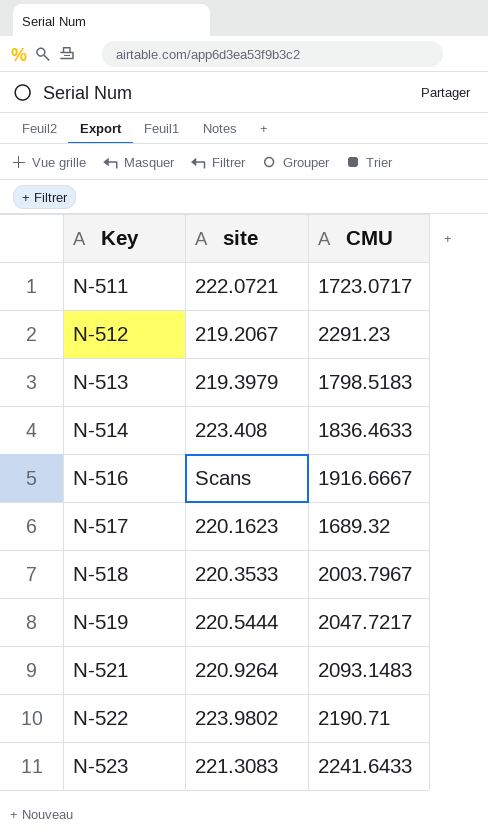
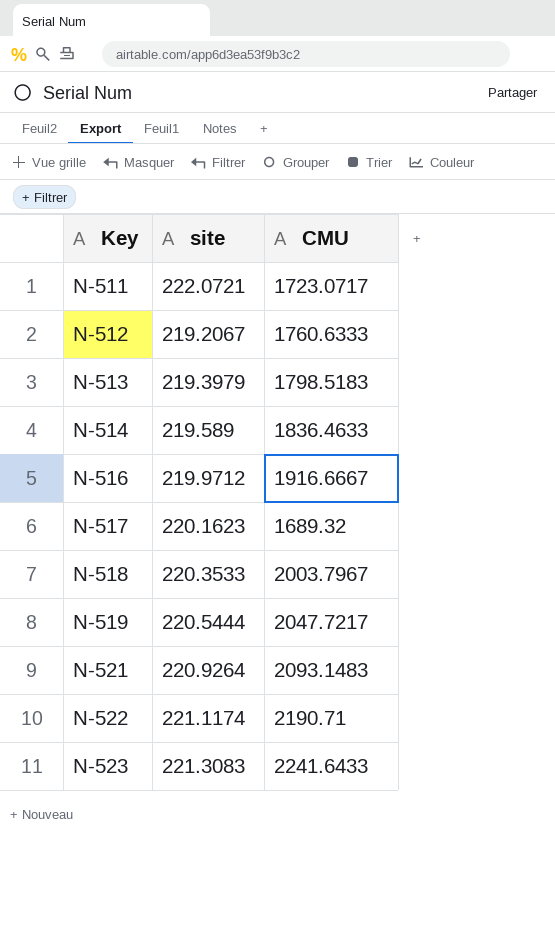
N-512 | CMU: 2291.23 -> 1760.6333
N-514 | site: 223.408 -> 219.589
N-516 | site: Scans -> 219.9712
N-522 | site: 223.9802 -> 221.1174

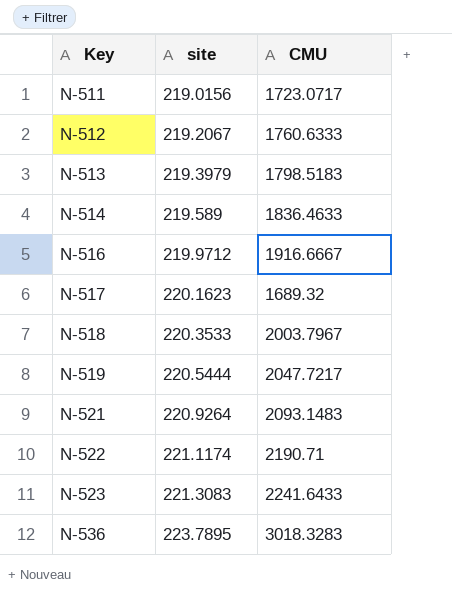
N-511 | site: 222.0721 -> 219.0156
row N-536: none -> 223.7895 | 3018.3283

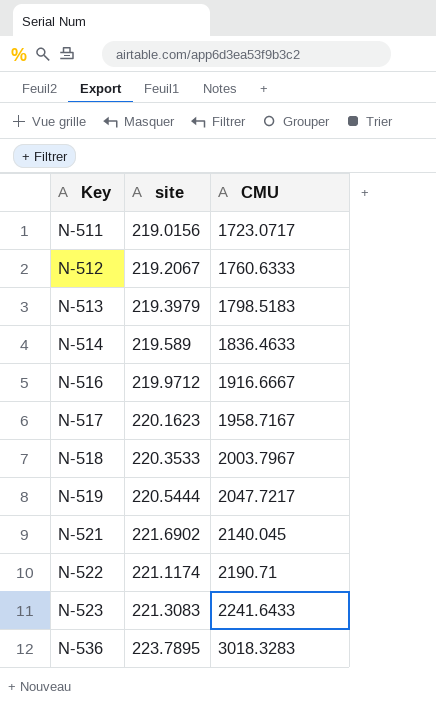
N-517 | CMU: 1689.32 -> 1958.7167
N-521 | site: 220.9264 -> 221.6902
N-521 | CMU: 2093.1483 -> 2140.045

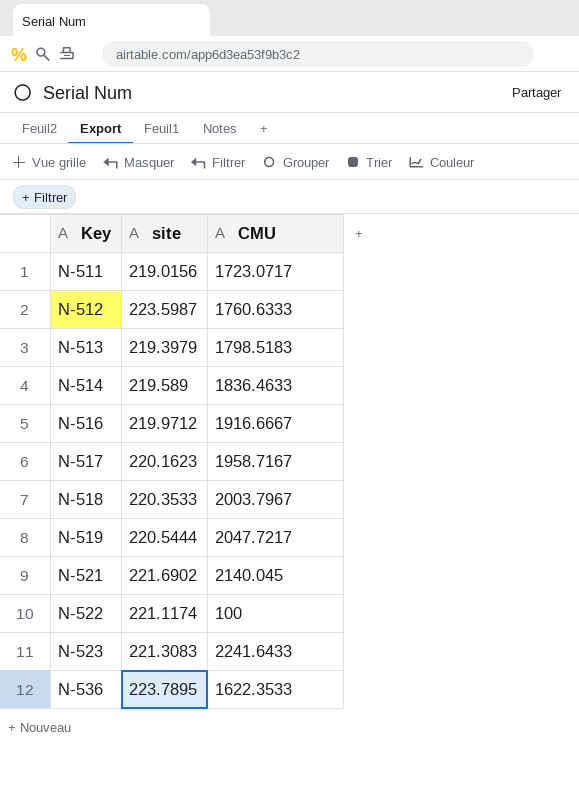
N-512 | site: 219.2067 -> 223.5987
N-522 | CMU: 2190.71 -> 100
N-536 | CMU: 3018.3283 -> 1622.3533

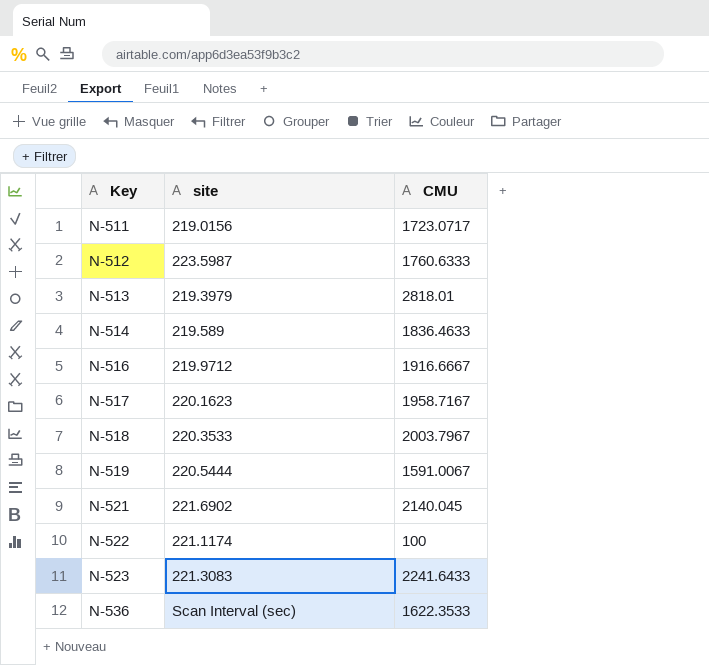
N-513 | CMU: 1798.5183 -> 2818.01
N-519 | CMU: 2047.7217 -> 1591.0067
N-536 | site: 223.7895 -> Scan Interval (sec)

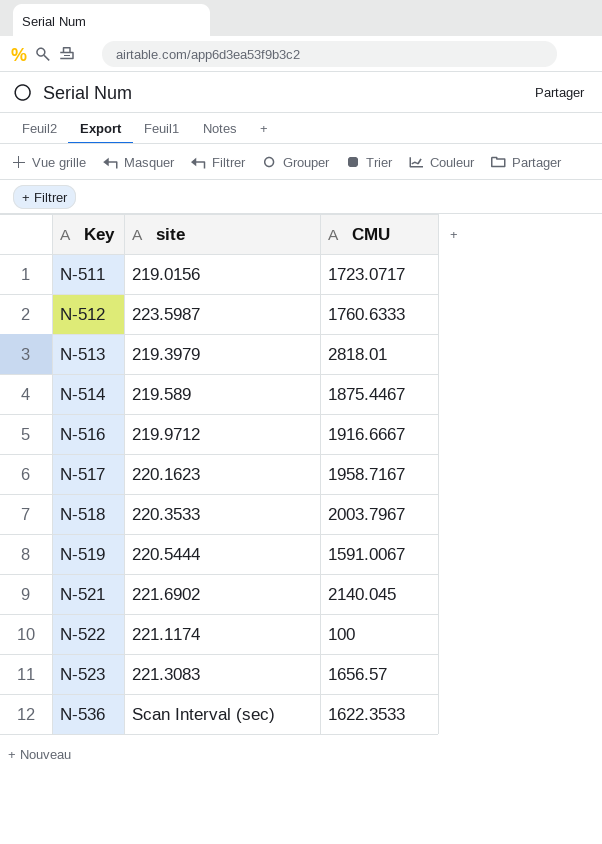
N-514 | CMU: 1836.4633 -> 1875.4467
N-523 | CMU: 2241.6433 -> 1656.57

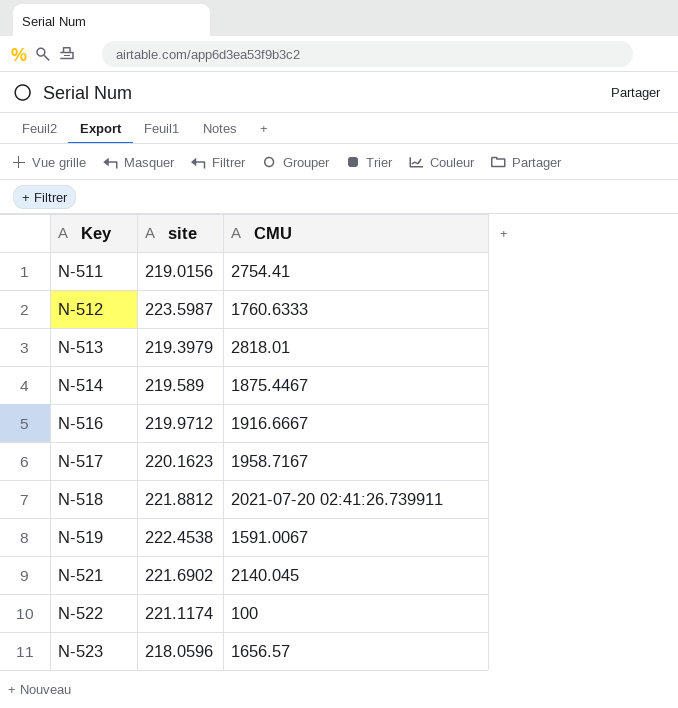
row N-536: Scan Interval (sec) | 1622.3533 -> none
N-511 | CMU: 1723.0717 -> 2754.41
N-518 | site: 220.3533 -> 221.8812
N-518 | CMU: 2003.7967 -> 2021-07-20 02:41:26.739911
N-519 | site: 220.5444 -> 222.4538
N-523 | site: 221.3083 -> 218.0596

